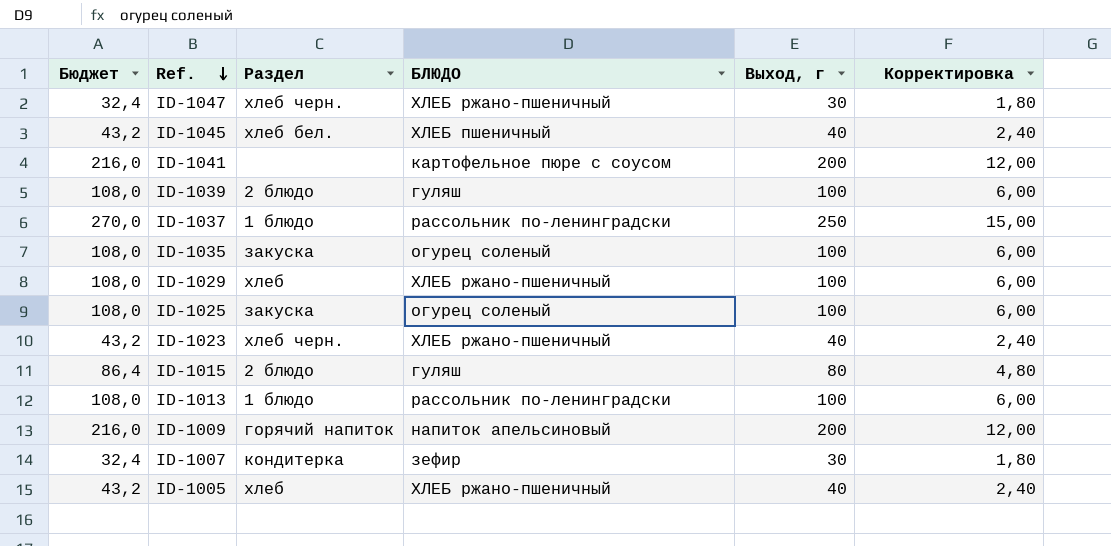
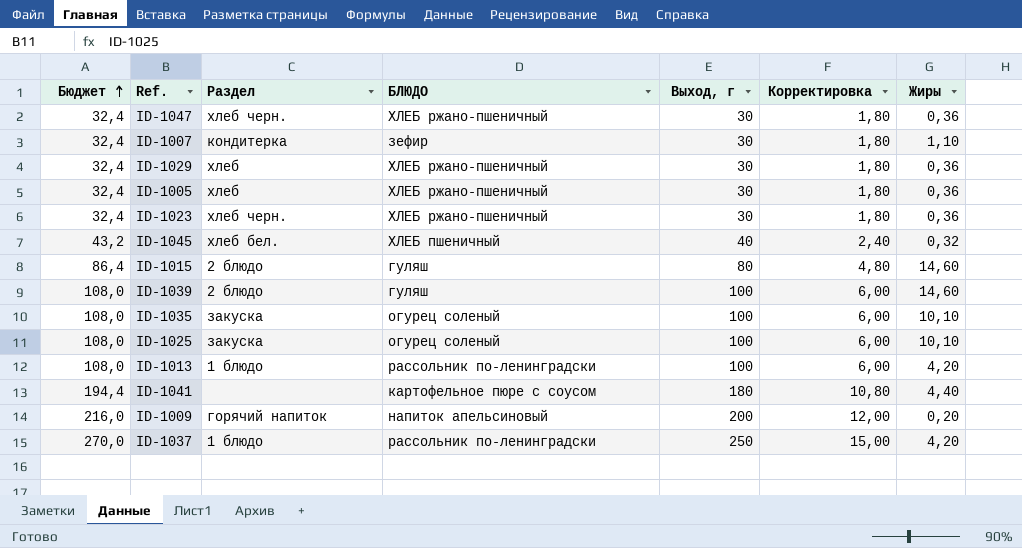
row order: Ref. descending -> Бюджет ascending
column Жиры | position: none -> 7
ID-1029 | Бюджет: 108,0 -> 32,4
ID-1029 | Выход, г: 100 -> 30
ID-1029 | Корректировка: 6,00 -> 1,80
ID-1005 | Бюджет: 43,2 -> 32,4
ID-1005 | Выход, г: 40 -> 30
ID-1005 | Корректировка: 2,40 -> 1,80
ID-1023 | Бюджет: 43,2 -> 32,4
ID-1023 | Выход, г: 40 -> 30
ID-1023 | Корректировка: 2,40 -> 1,80
ID-1041 | Бюджет: 216,0 -> 194,4
ID-1041 | Выход, г: 200 -> 180
ID-1041 | Корректировка: 12,00 -> 10,80

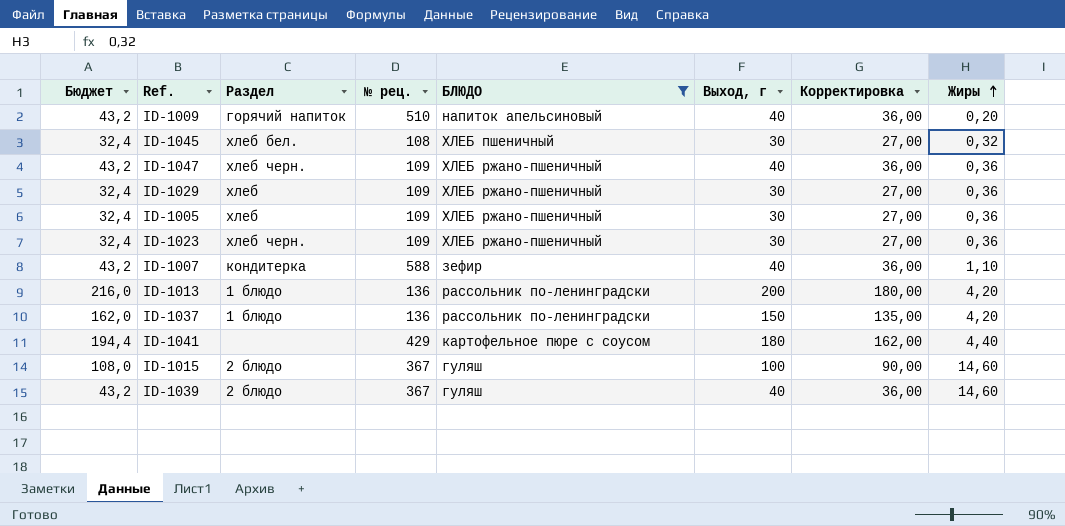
filter: none -> БЛЮДО != огурец соленый
row order: Бюджет ascending -> Жиры ascending
column № рец. | position: none -> 4
column Корректировка | formula: [Выход, г] * 0,06 -> [Выход, г] * 0,9
ID-1009 | Бюджет: 216,0 -> 43,2
ID-1009 | Выход, г: 200 -> 40
ID-1045 | Бюджет: 43,2 -> 32,4
ID-1045 | Выход, г: 40 -> 30
ID-1047 | Бюджет: 32,4 -> 43,2
ID-1047 | Выход, г: 30 -> 40
ID-1007 | Бюджет: 32,4 -> 43,2
ID-1007 | Выход, г: 30 -> 40
ID-1013 | Бюджет: 108,0 -> 216,0
ID-1013 | Выход, г: 100 -> 200
ID-1037 | Бюджет: 270,0 -> 162,0
ID-1037 | Выход, г: 250 -> 150
ID-1015 | Бюджет: 86,4 -> 108,0
ID-1015 | Выход, г: 80 -> 100
ID-1039 | Бюджет: 108,0 -> 43,2
ID-1039 | Выход, г: 100 -> 40

